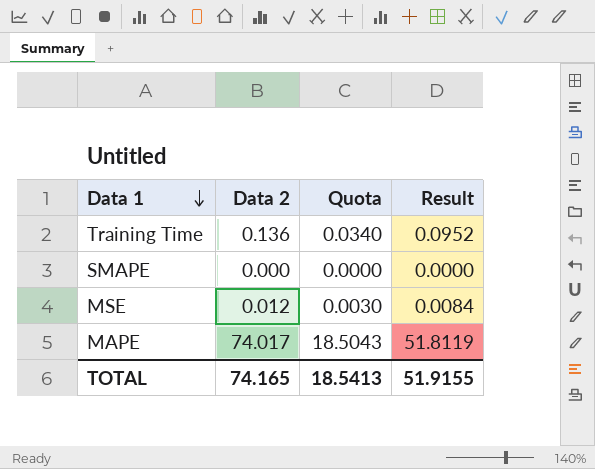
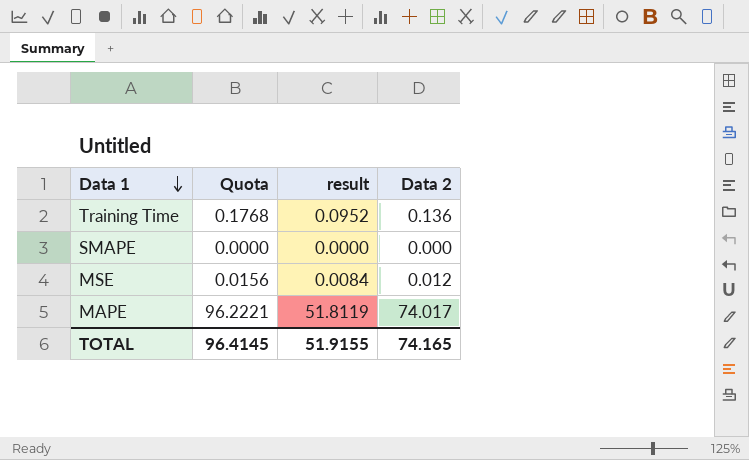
column Quota | formula: [Data 2] * 0.25 -> [Data 2] * 1.3
column name: Result -> result
column Data 2 | position: 2 -> 4
TOTAL | Quota: 18.5413 -> 96.4145

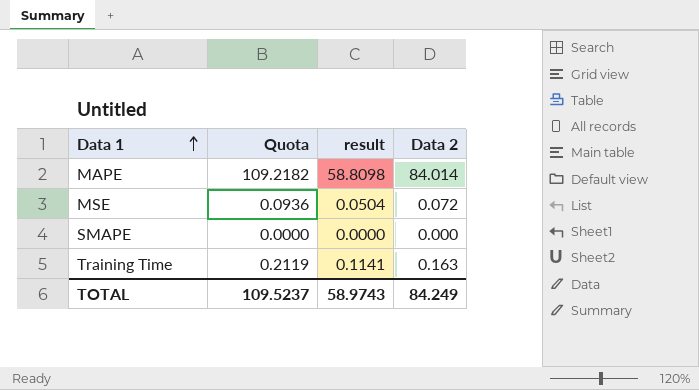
row order: Data 1 descending -> Data 1 ascending
MAPE | Quota: 96.2221 -> 109.2182
MAPE | result: 51.8119 -> 58.8098
MAPE | Data 2: 74.017 -> 84.014
MSE | Quota: 0.0156 -> 0.0936
MSE | result: 0.0084 -> 0.0504
MSE | Data 2: 0.012 -> 0.072
Training Time | Quota: 0.1768 -> 0.2119
Training Time | result: 0.0952 -> 0.1141
Training Time | Data 2: 0.136 -> 0.163
TOTAL | Quota: 96.4145 -> 109.5237
TOTAL | result: 51.9155 -> 58.9743
TOTAL | Data 2: 74.165 -> 84.249

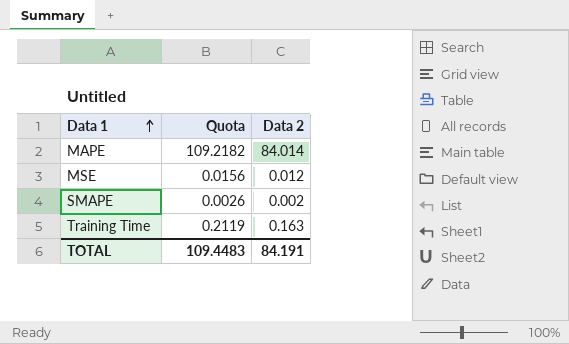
column result | formula: [Data 2] * 0.7 -> none
MSE | Quota: 0.0936 -> 0.0156
MSE | Data 2: 0.072 -> 0.012
SMAPE | Quota: 0.0000 -> 0.0026
SMAPE | Data 2: 0.000 -> 0.002
TOTAL | Quota: 109.5237 -> 109.4483
TOTAL | Data 2: 84.249 -> 84.191

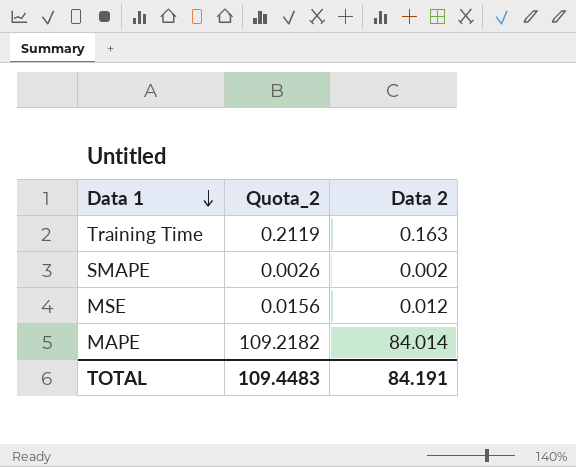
row order: Data 1 ascending -> Data 1 descending
column name: Quota -> Quota_2

